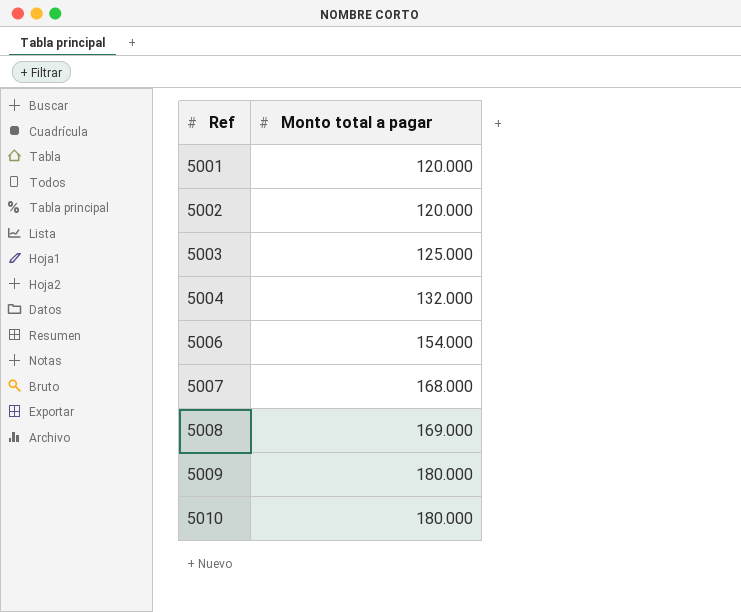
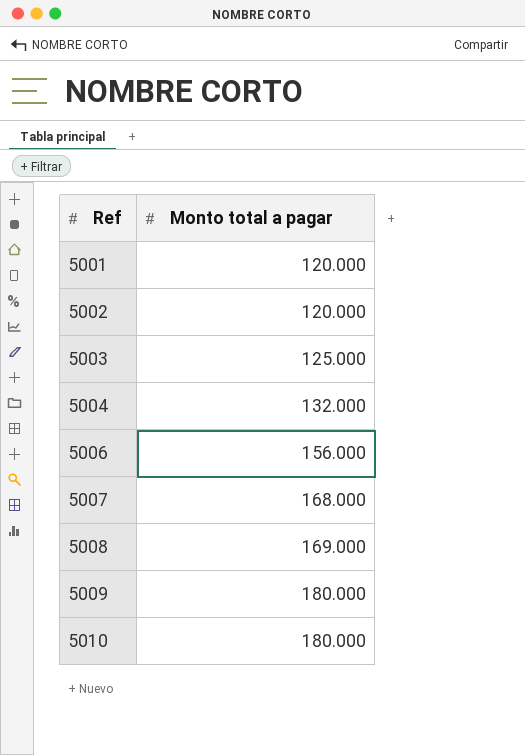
5006 | Monto total a pagar: 154.000 -> 156.000

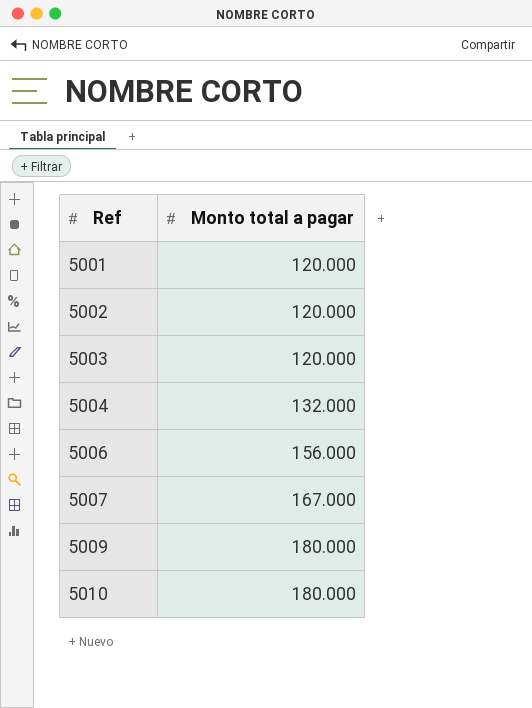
row 5008: 169.000 -> none
5003 | Monto total a pagar: 125.000 -> 120.000
5007 | Monto total a pagar: 168.000 -> 167.000

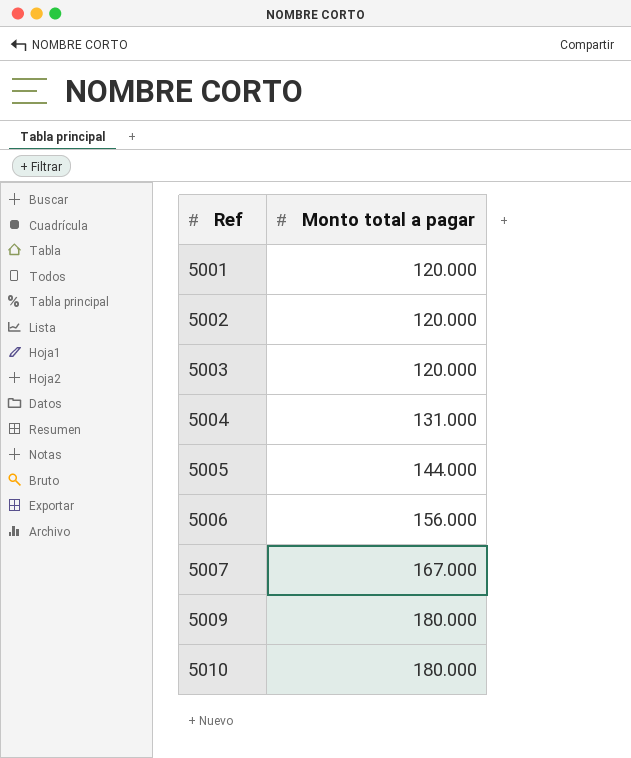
5004 | Monto total a pagar: 132.000 -> 131.000
row 5005: none -> 144.000

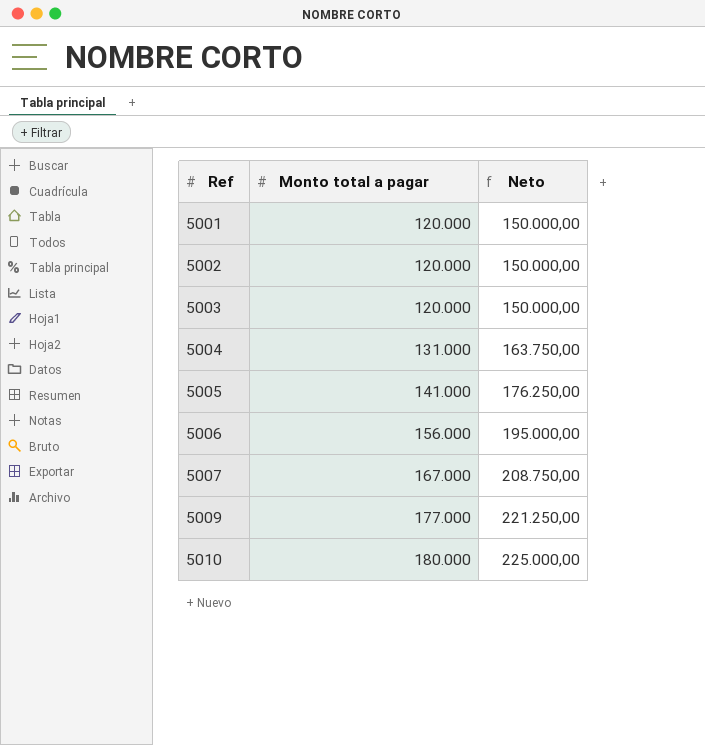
column Neto | formula: none -> [Monto total a pagar] * 1,25
5005 | Monto total a pagar: 144.000 -> 141.000
5009 | Monto total a pagar: 180.000 -> 177.000

